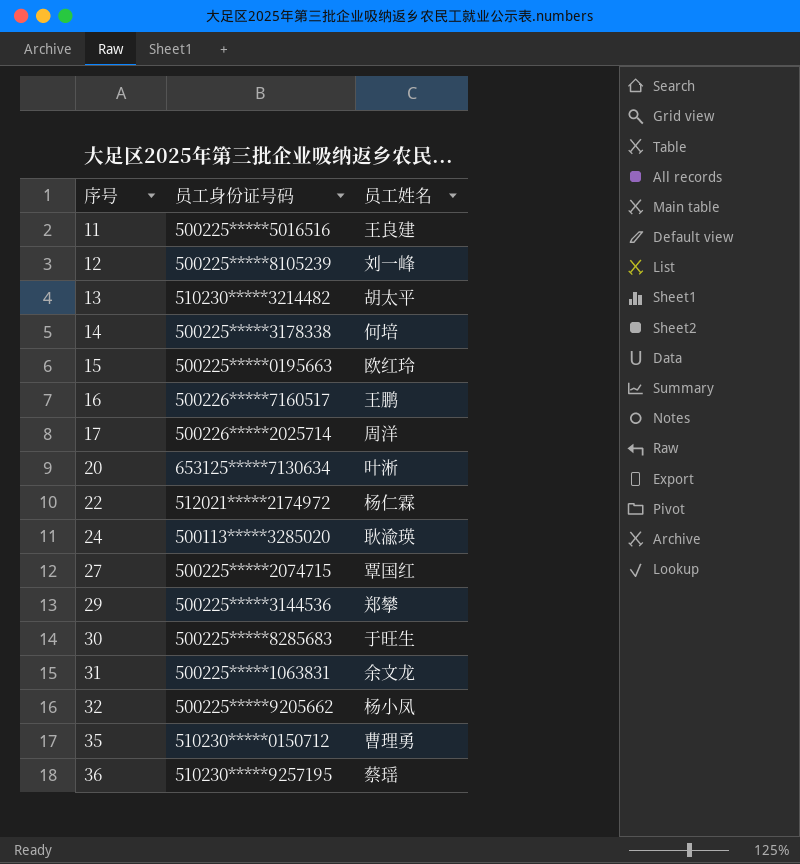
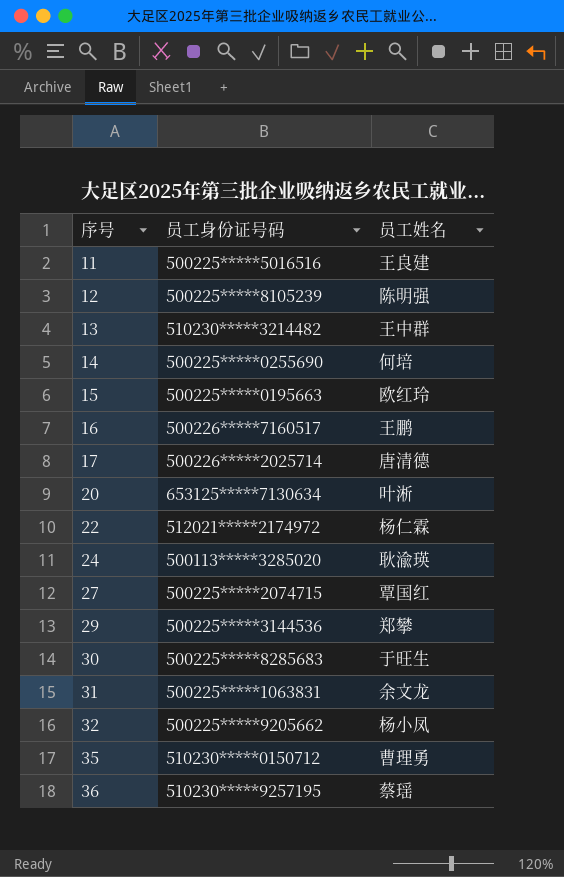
12 | 员工姓名: 刘一峰 -> 陈明强
13 | 员工姓名: 胡太平 -> 王中群
14 | 员工身份证号码: 500225*****3178338 -> 500225*****0255690
17 | 员工姓名: 周洋 -> 唐清德

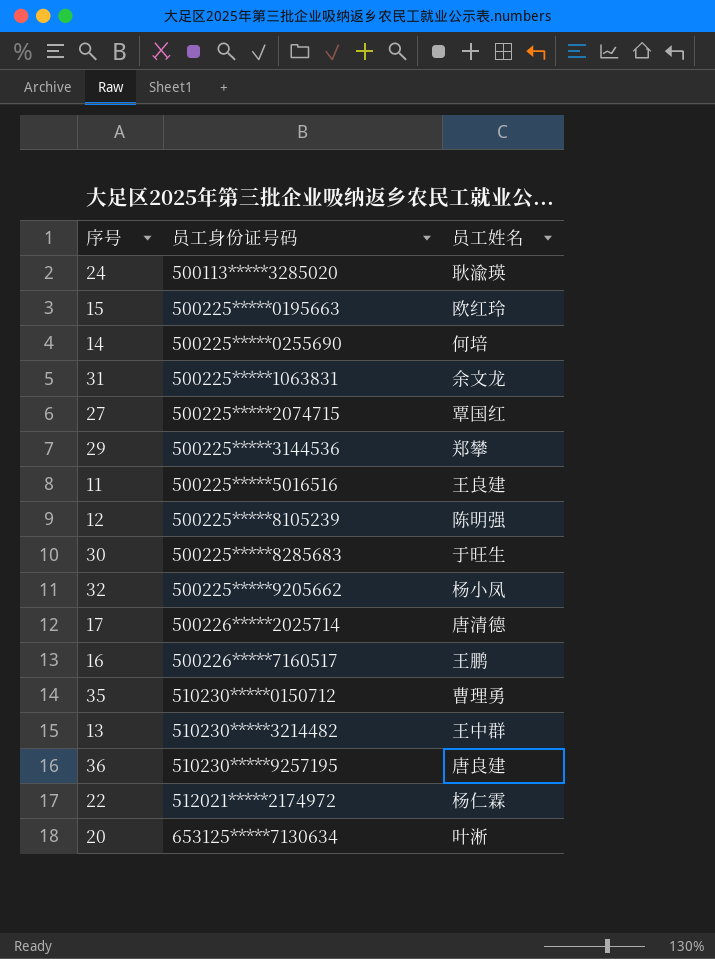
row order: 序号 ascending -> 员工身份证号码 ascending
36 | 员工姓名: 蔡瑶 -> 唐良建

